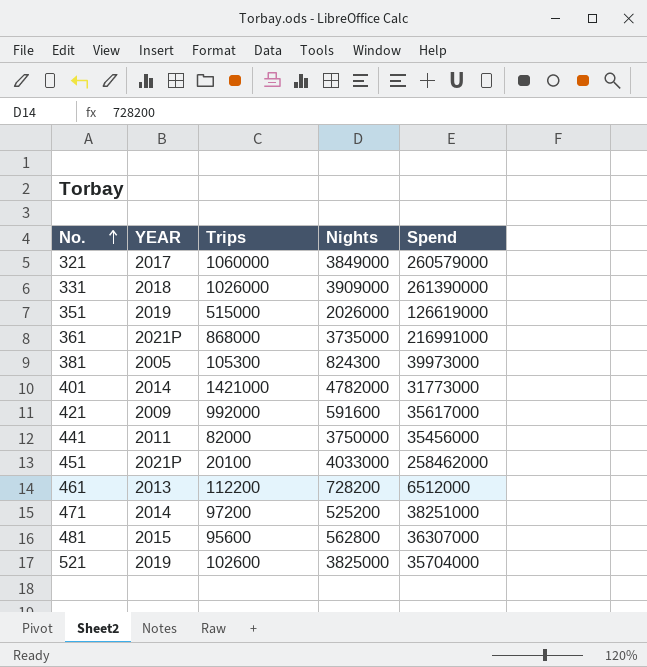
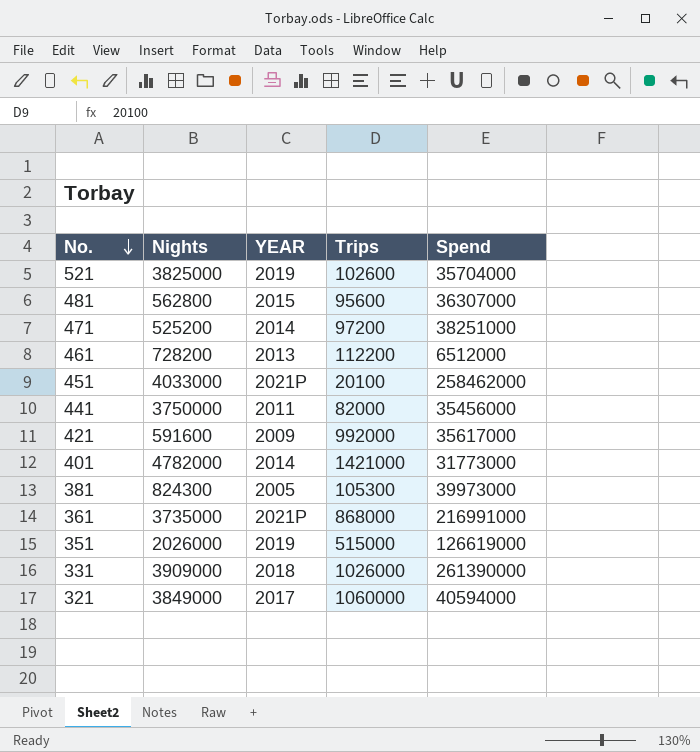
row order: No. ascending -> No. descending
column Nights | position: 4 -> 2
321 | Spend: 260579000 -> 40594000

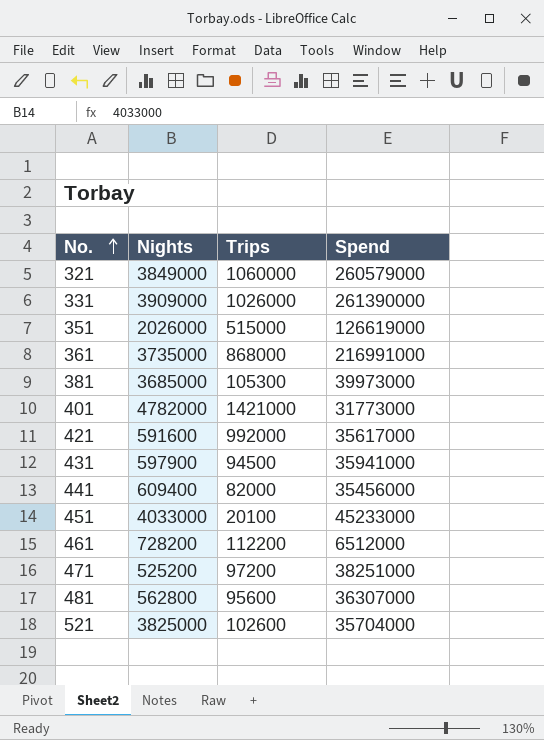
row order: No. descending -> No. ascending
column YEAR | position: 3 -> none
321 | Spend: 40594000 -> 260579000
381 | Nights: 824300 -> 3685000
row 431: none -> 597900 | 94500 | 35941000
441 | Nights: 3750000 -> 609400
451 | Spend: 258462000 -> 45233000

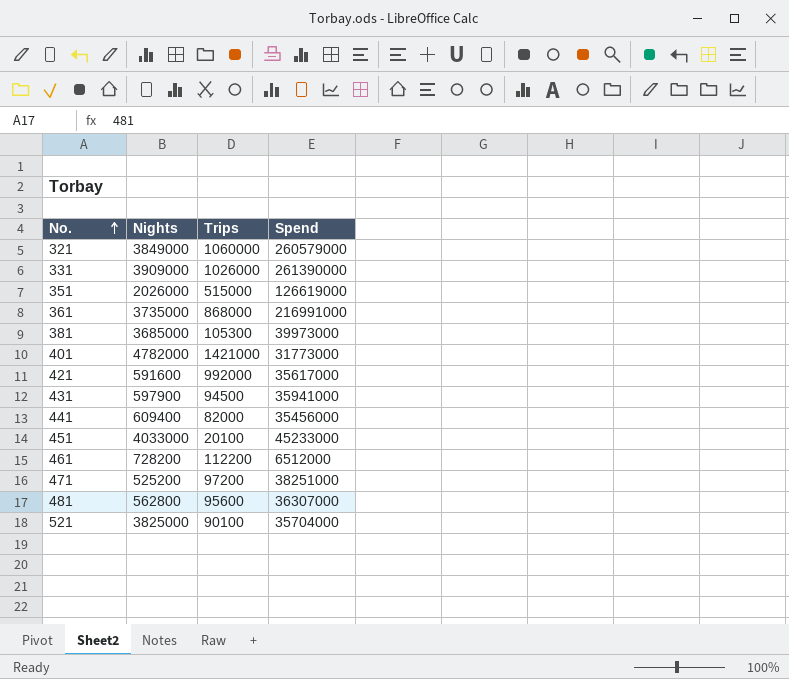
521 | Trips: 102600 -> 90100

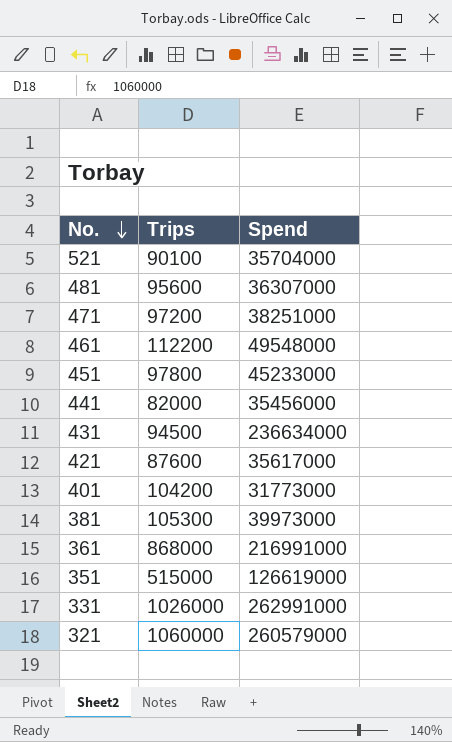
row order: No. ascending -> No. descending
column Nights | position: 2 -> none
461 | Spend: 6512000 -> 49548000
451 | Trips: 20100 -> 97800
431 | Spend: 35941000 -> 236634000
421 | Trips: 992000 -> 87600
401 | Trips: 1421000 -> 104200
331 | Spend: 261390000 -> 262991000

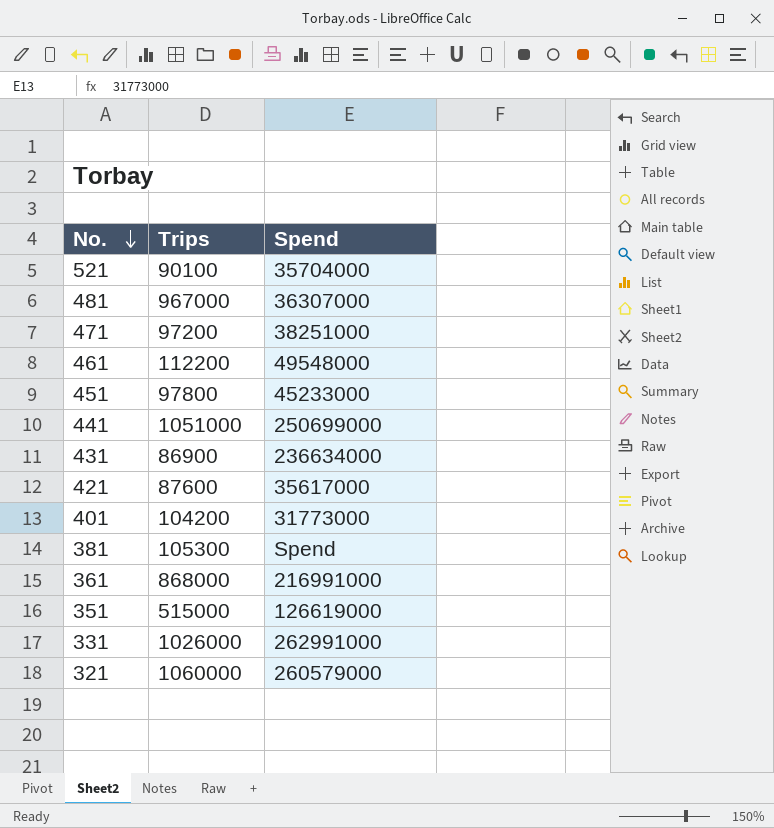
481 | Trips: 95600 -> 967000
441 | Trips: 82000 -> 1051000
441 | Spend: 35456000 -> 250699000
431 | Trips: 94500 -> 86900
381 | Spend: 39973000 -> Spend

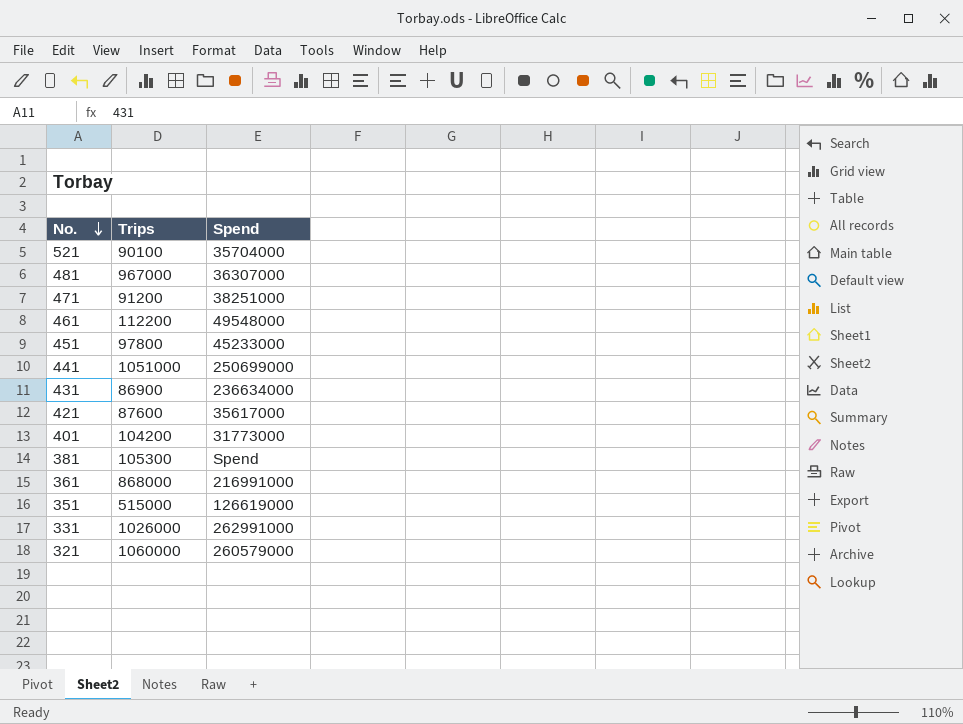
471 | Trips: 97200 -> 91200

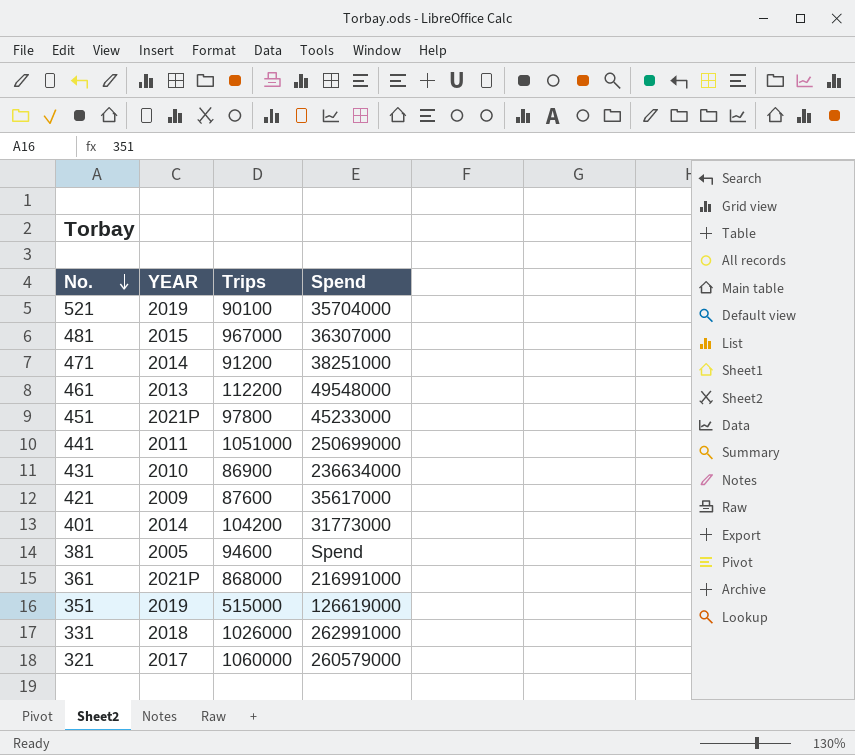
column YEAR | position: none -> 2
381 | Trips: 105300 -> 94600

